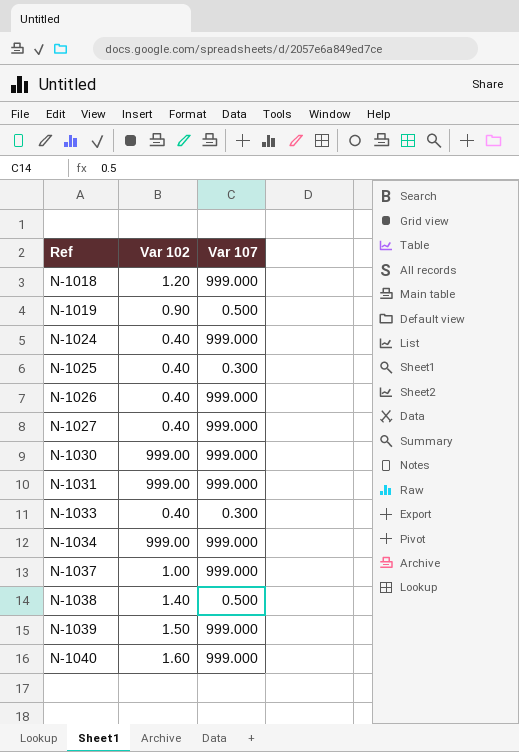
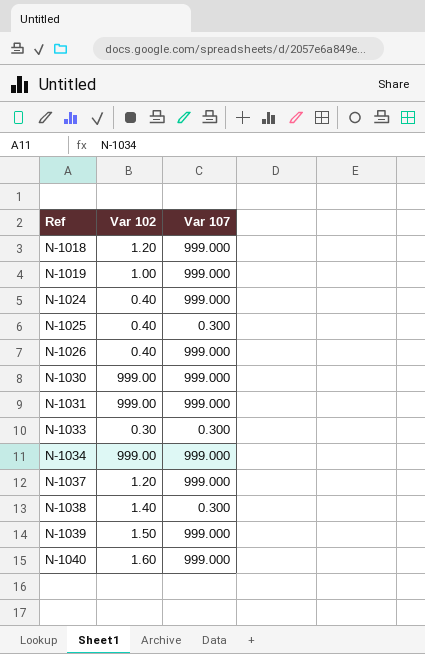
row N-1027: 0.40 | 999.000 -> none
N-1019 | Var 102: 0.90 -> 1.00
N-1019 | Var 107: 0.500 -> 999.000
N-1033 | Var 102: 0.40 -> 0.30
N-1037 | Var 102: 1.00 -> 1.20
N-1038 | Var 107: 0.500 -> 0.300

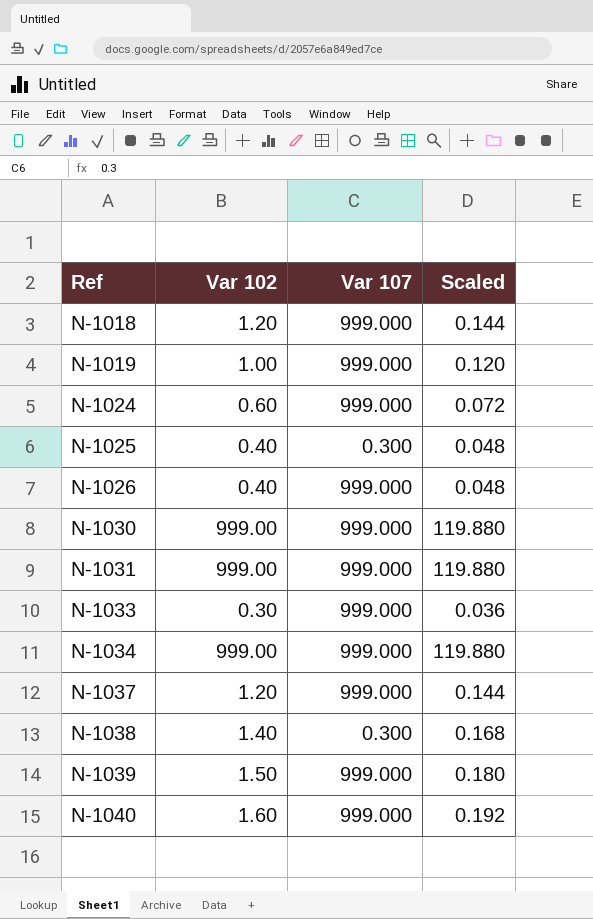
column Scaled | formula: none -> [Var 102] * 0.12
N-1024 | Var 102: 0.40 -> 0.60
N-1033 | Var 107: 0.300 -> 999.000

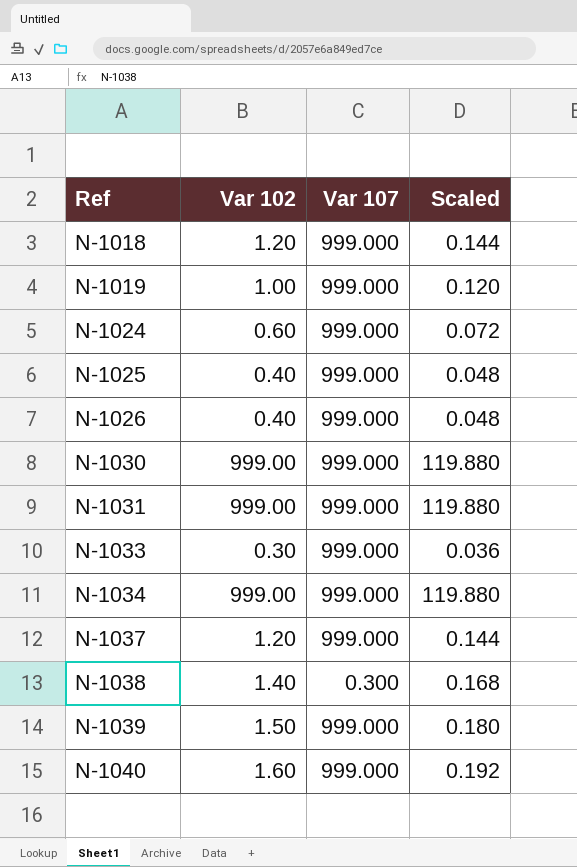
N-1025 | Var 107: 0.300 -> 999.000

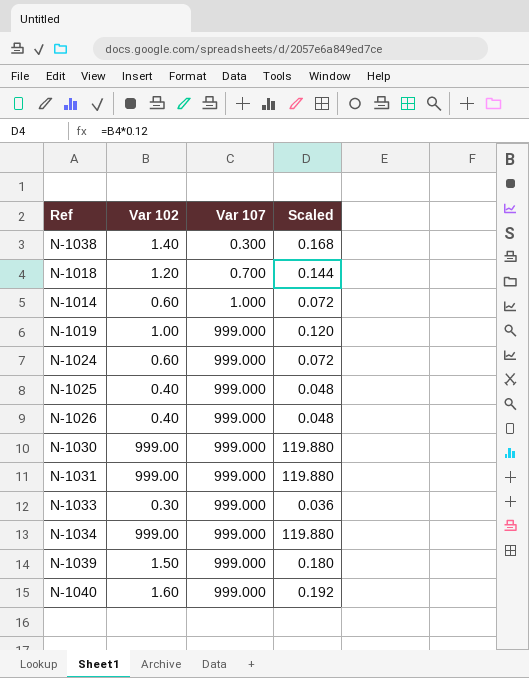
row order: Ref ascending -> Var 107 ascending
row N-1037: 1.20 | 999.000 | 0.144 -> none
N-1018 | Var 107: 999.000 -> 0.700
row N-1014: none -> 0.60 | 1.000 | 0.072

